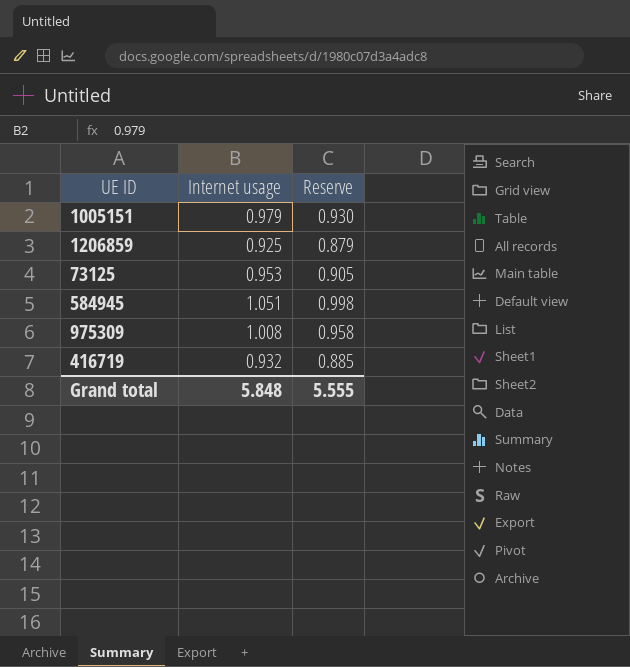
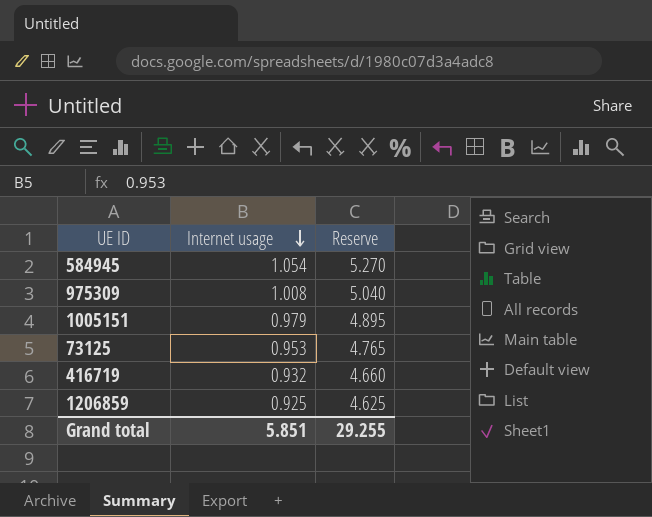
row order: none -> Internet usage descending
column Reserve | formula: [Internet usage] * 0.95 -> [Internet usage] * 5
584945 | Internet usage: 1.051 -> 1.054
Grand total | Internet usage: 5.848 -> 5.851
Grand total | Reserve: 5.555 -> 29.255

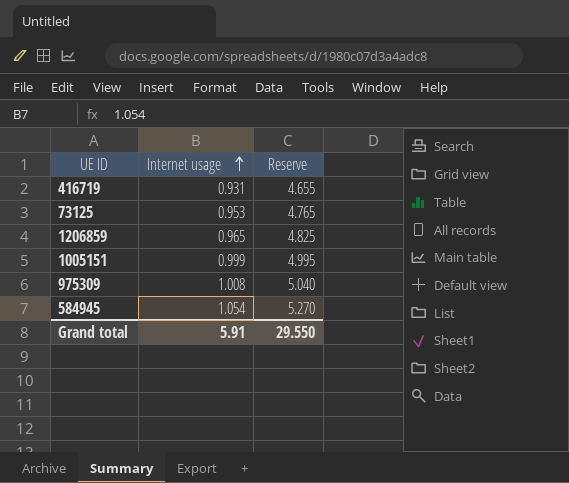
row order: Internet usage descending -> Internet usage ascending
416719 | Internet usage: 0.932 -> 0.931
416719 | Reserve: 4.660 -> 4.655
1206859 | Internet usage: 0.925 -> 0.965
1206859 | Reserve: 4.625 -> 4.825
1005151 | Internet usage: 0.979 -> 0.999
1005151 | Reserve: 4.895 -> 4.995
Grand total | Internet usage: 5.851 -> 5.91
Grand total | Reserve: 29.255 -> 29.550

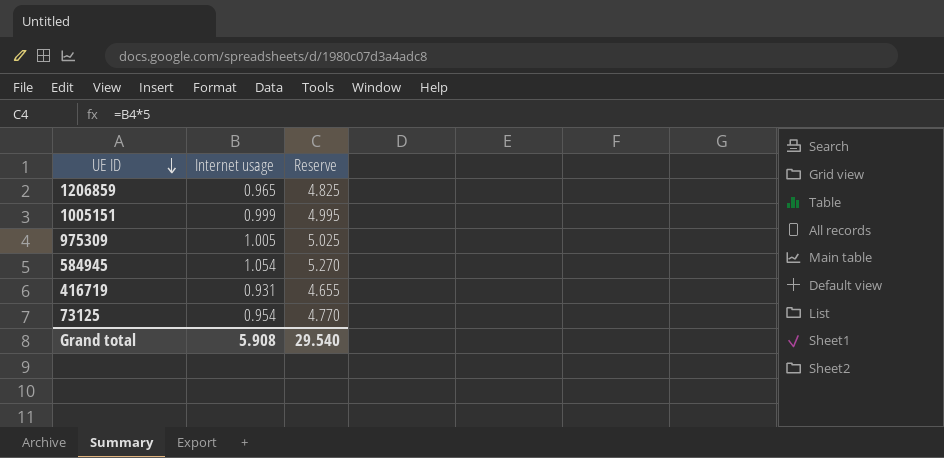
row order: Internet usage ascending -> UE ID descending
975309 | Internet usage: 1.008 -> 1.005
975309 | Reserve: 5.040 -> 5.025
73125 | Internet usage: 0.953 -> 0.954
73125 | Reserve: 4.765 -> 4.770
Grand total | Internet usage: 5.91 -> 5.908
Grand total | Reserve: 29.550 -> 29.540

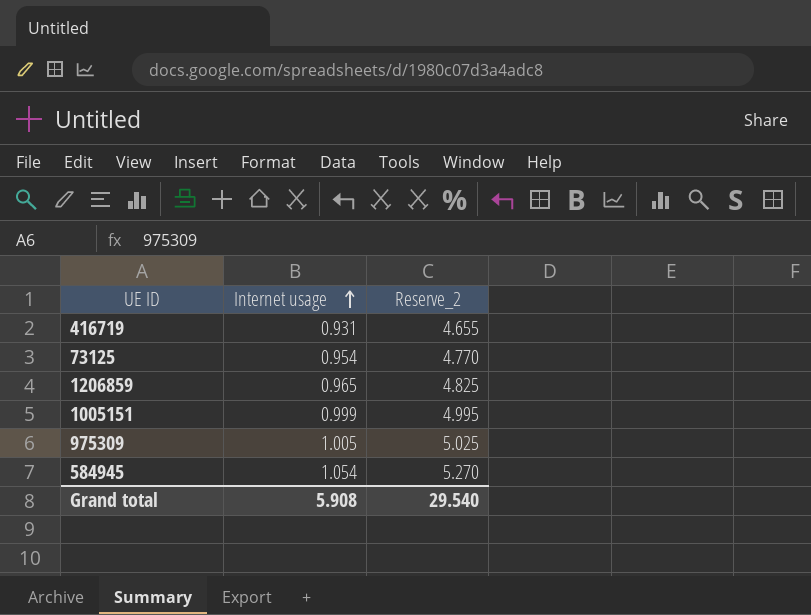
row order: UE ID descending -> Internet usage ascending
column name: Reserve -> Reserve_2

